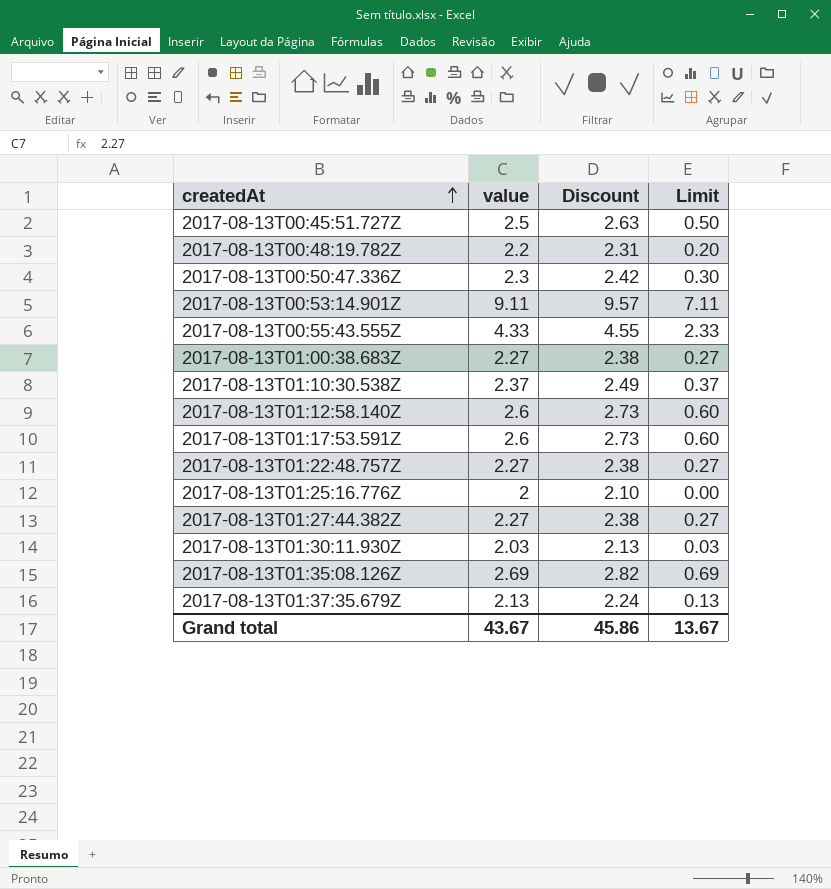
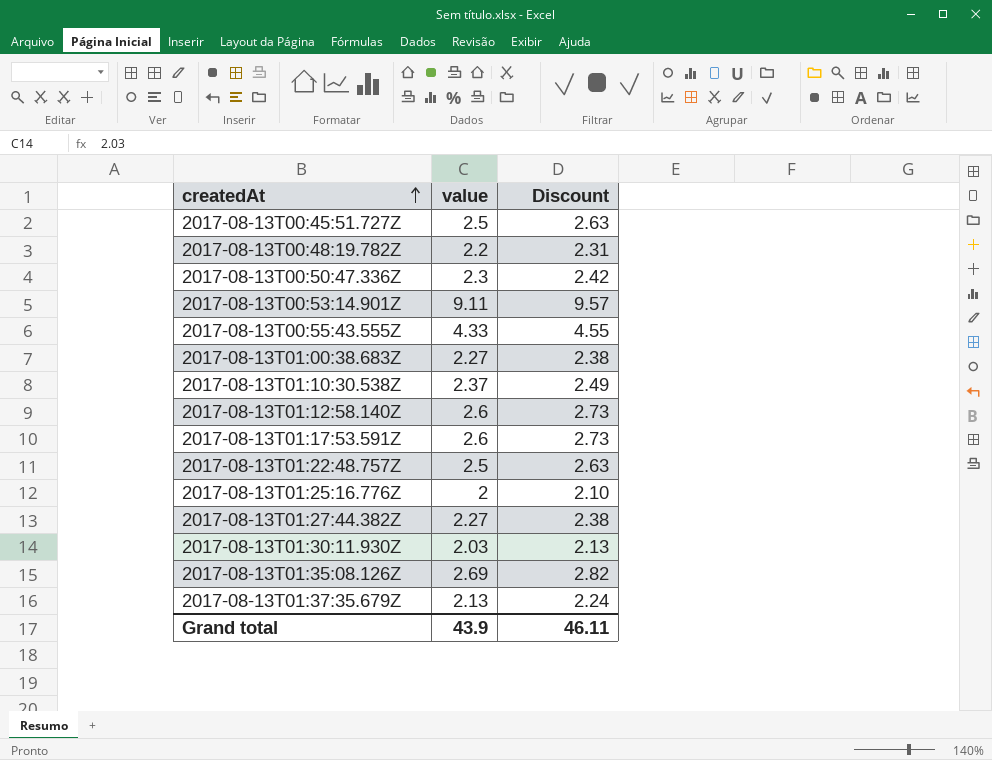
column Limit | formula: [value] - 2 -> none
2017-08-13T01:22:48.757Z | value: 2.27 -> 2.5
2017-08-13T01:22:48.757Z | Discount: 2.38 -> 2.63
Grand total | value: 43.67 -> 43.9
Grand total | Discount: 45.86 -> 46.11

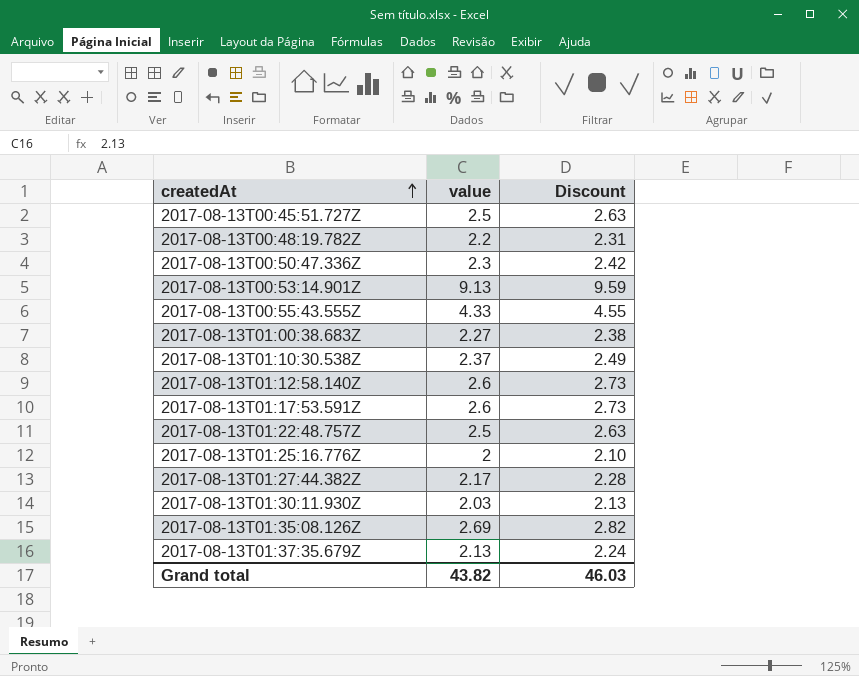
2017-08-13T00:53:14.901Z | value: 9.11 -> 9.13
2017-08-13T00:53:14.901Z | Discount: 9.57 -> 9.59
2017-08-13T01:27:44.382Z | value: 2.27 -> 2.17
2017-08-13T01:27:44.382Z | Discount: 2.38 -> 2.28
Grand total | value: 43.9 -> 43.82
Grand total | Discount: 46.11 -> 46.03

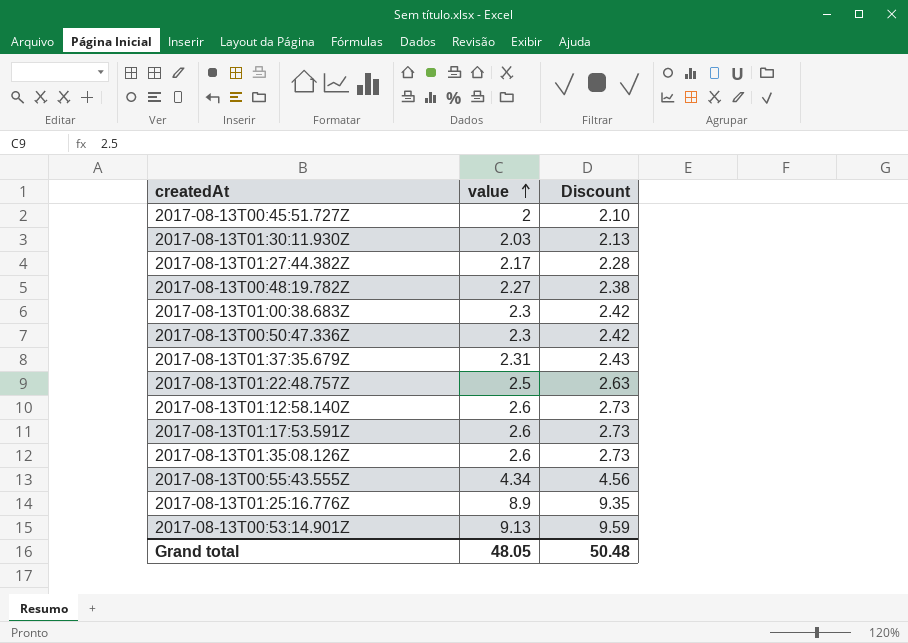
row order: createdAt ascending -> value ascending
row 2017-08-13T01:10:30.538Z: 2.37 | 2.49 -> none
2017-08-13T00:45:51.727Z | value: 2.5 -> 2
2017-08-13T00:45:51.727Z | Discount: 2.63 -> 2.10
2017-08-13T00:48:19.782Z | value: 2.2 -> 2.27
2017-08-13T00:48:19.782Z | Discount: 2.31 -> 2.38
2017-08-13T01:00:38.683Z | value: 2.27 -> 2.3
2017-08-13T01:00:38.683Z | Discount: 2.38 -> 2.42
2017-08-13T01:37:35.679Z | value: 2.13 -> 2.31
2017-08-13T01:37:35.679Z | Discount: 2.24 -> 2.43
2017-08-13T01:35:08.126Z | value: 2.69 -> 2.6
2017-08-13T01:35:08.126Z | Discount: 2.82 -> 2.73
2017-08-13T00:55:43.555Z | value: 4.33 -> 4.34
2017-08-13T00:55:43.555Z | Discount: 4.55 -> 4.56
2017-08-13T01:25:16.776Z | value: 2 -> 8.9
2017-08-13T01:25:16.776Z | Discount: 2.10 -> 9.35
Grand total | value: 43.82 -> 48.05
Grand total | Discount: 46.03 -> 50.48

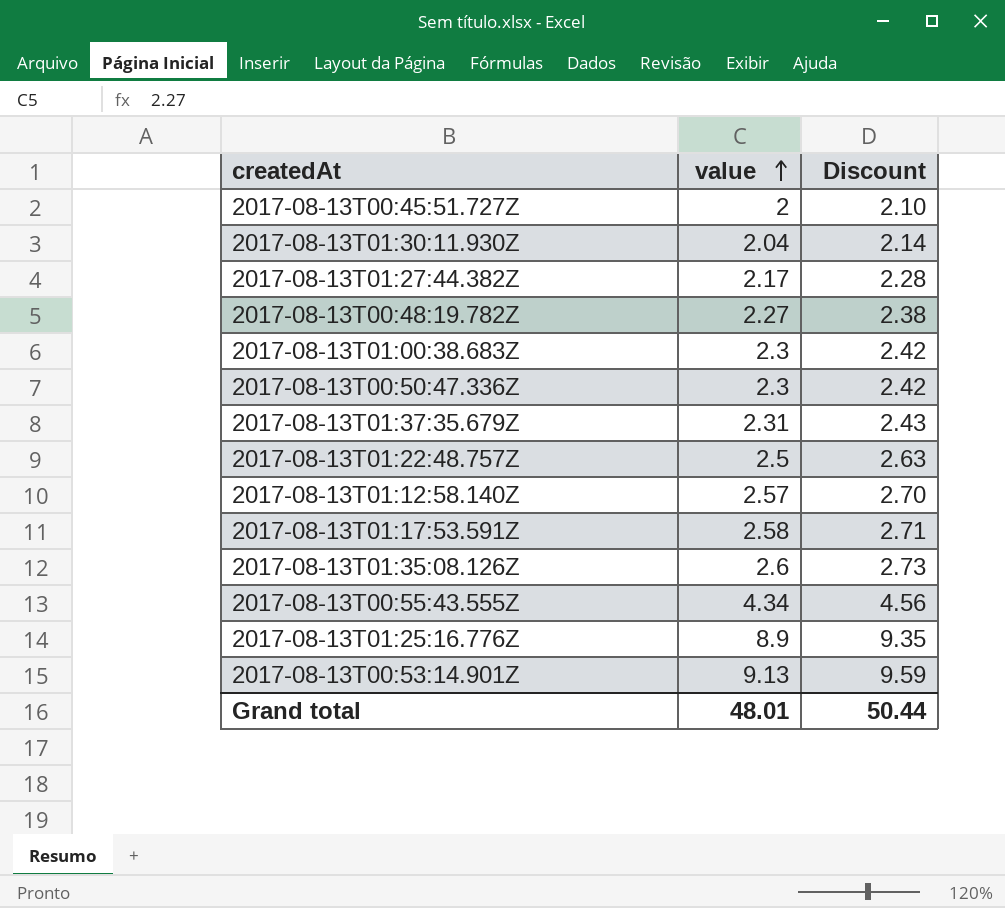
2017-08-13T01:30:11.930Z | value: 2.03 -> 2.04
2017-08-13T01:30:11.930Z | Discount: 2.13 -> 2.14
2017-08-13T01:12:58.140Z | value: 2.6 -> 2.57
2017-08-13T01:12:58.140Z | Discount: 2.73 -> 2.70
2017-08-13T01:17:53.591Z | value: 2.6 -> 2.58
2017-08-13T01:17:53.591Z | Discount: 2.73 -> 2.71
Grand total | value: 48.05 -> 48.01
Grand total | Discount: 50.48 -> 50.44

